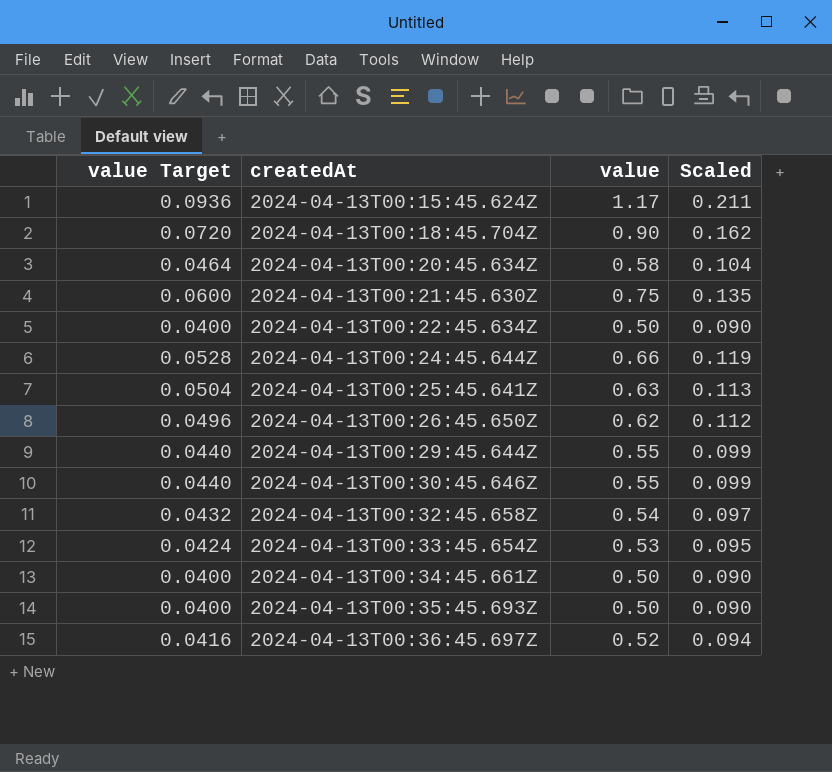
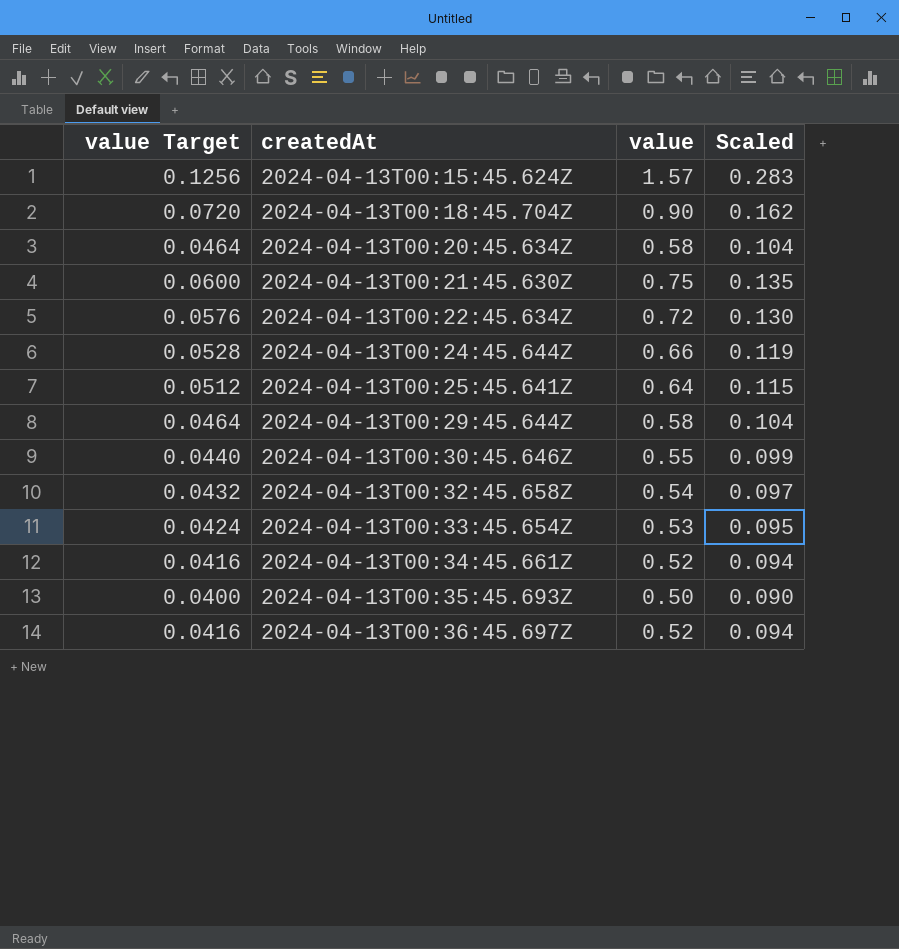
row 2024-04-13T00:26:45.650Z: 0.0496 | 0.62 | 0.112 -> none
2024-04-13T00:15:45.624Z | value Target: 0.0936 -> 0.1256
2024-04-13T00:15:45.624Z | value: 1.17 -> 1.57
2024-04-13T00:15:45.624Z | Scaled: 0.211 -> 0.283
2024-04-13T00:22:45.634Z | value Target: 0.0400 -> 0.0576
2024-04-13T00:22:45.634Z | value: 0.50 -> 0.72
2024-04-13T00:22:45.634Z | Scaled: 0.090 -> 0.130
2024-04-13T00:25:45.641Z | value Target: 0.0504 -> 0.0512
2024-04-13T00:25:45.641Z | value: 0.63 -> 0.64
2024-04-13T00:25:45.641Z | Scaled: 0.113 -> 0.115
2024-04-13T00:29:45.644Z | value Target: 0.0440 -> 0.0464
2024-04-13T00:29:45.644Z | value: 0.55 -> 0.58
2024-04-13T00:29:45.644Z | Scaled: 0.099 -> 0.104
2024-04-13T00:34:45.661Z | value Target: 0.0400 -> 0.0416
2024-04-13T00:34:45.661Z | value: 0.50 -> 0.52
2024-04-13T00:34:45.661Z | Scaled: 0.090 -> 0.094

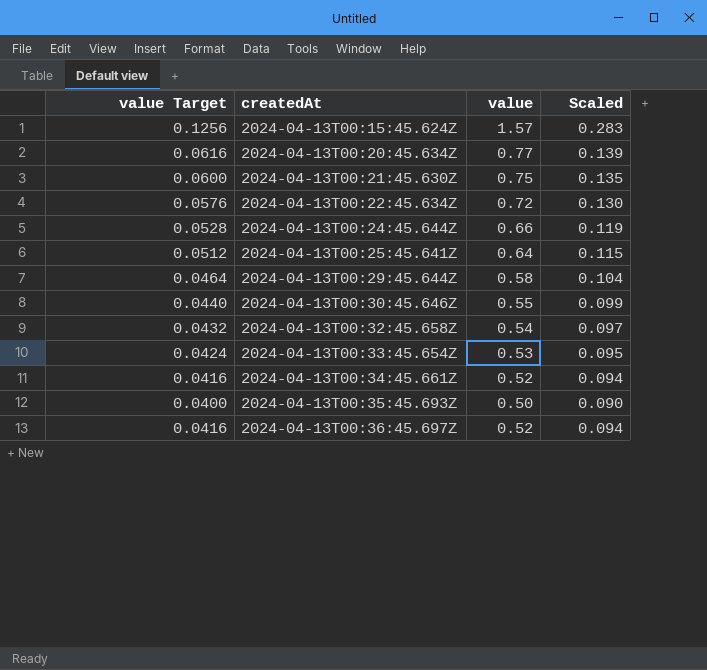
row 2024-04-13T00:18:45.704Z: 0.0720 | 0.90 | 0.162 -> none
2024-04-13T00:20:45.634Z | value Target: 0.0464 -> 0.0616
2024-04-13T00:20:45.634Z | value: 0.58 -> 0.77
2024-04-13T00:20:45.634Z | Scaled: 0.104 -> 0.139

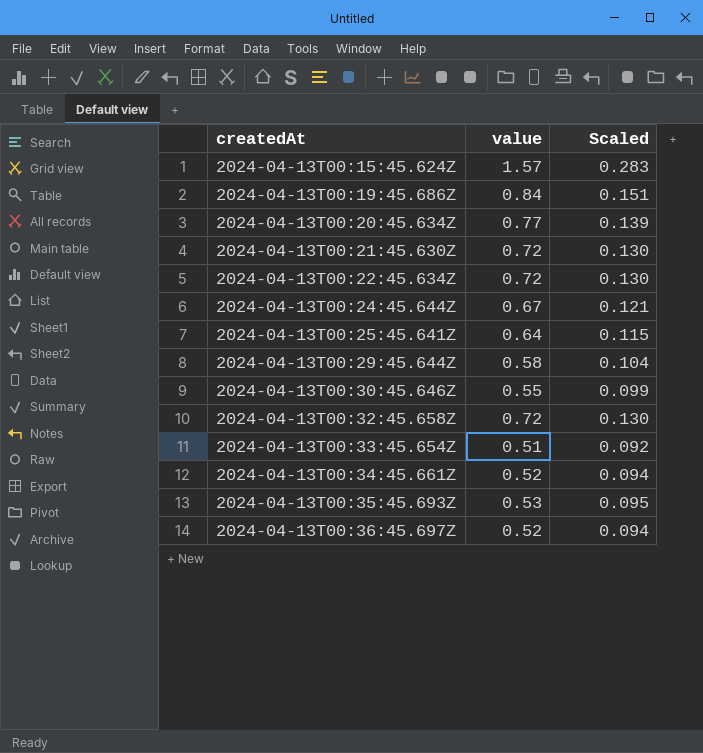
column value Target | formula: [value] * 0.08 -> none
row 2024-04-13T00:19:45.686Z: none -> 0.84 | 0.151
2024-04-13T00:21:45.630Z | value: 0.75 -> 0.72
2024-04-13T00:21:45.630Z | Scaled: 0.135 -> 0.130
2024-04-13T00:24:45.644Z | value: 0.66 -> 0.67
2024-04-13T00:24:45.644Z | Scaled: 0.119 -> 0.121
2024-04-13T00:32:45.658Z | value: 0.54 -> 0.72
2024-04-13T00:32:45.658Z | Scaled: 0.097 -> 0.130
2024-04-13T00:33:45.654Z | value: 0.53 -> 0.51
2024-04-13T00:33:45.654Z | Scaled: 0.095 -> 0.092
2024-04-13T00:35:45.693Z | value: 0.50 -> 0.53
2024-04-13T00:35:45.693Z | Scaled: 0.090 -> 0.095

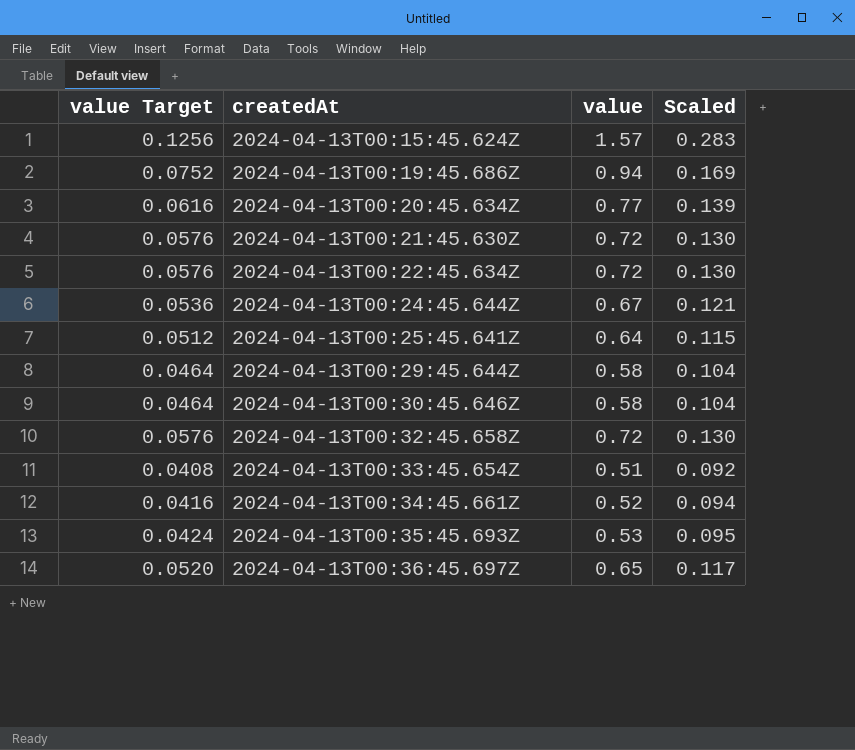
column value Target | formula: none -> [value] * 0.08
2024-04-13T00:19:45.686Z | value: 0.84 -> 0.94
2024-04-13T00:19:45.686Z | Scaled: 0.151 -> 0.169
2024-04-13T00:30:45.646Z | value: 0.55 -> 0.58
2024-04-13T00:30:45.646Z | Scaled: 0.099 -> 0.104
2024-04-13T00:36:45.697Z | value: 0.52 -> 0.65
2024-04-13T00:36:45.697Z | Scaled: 0.094 -> 0.117

